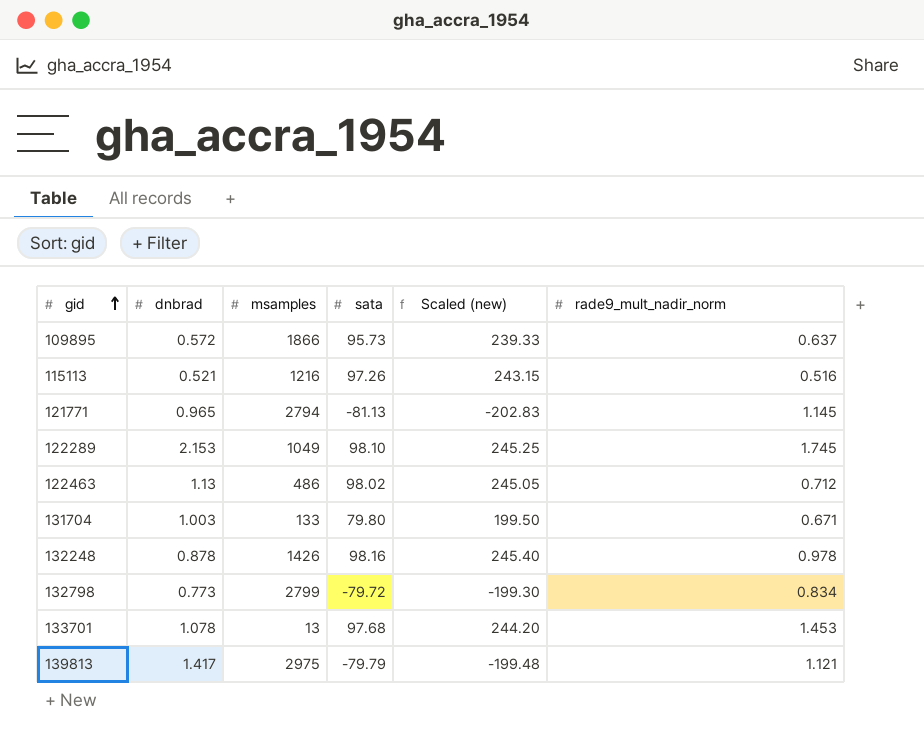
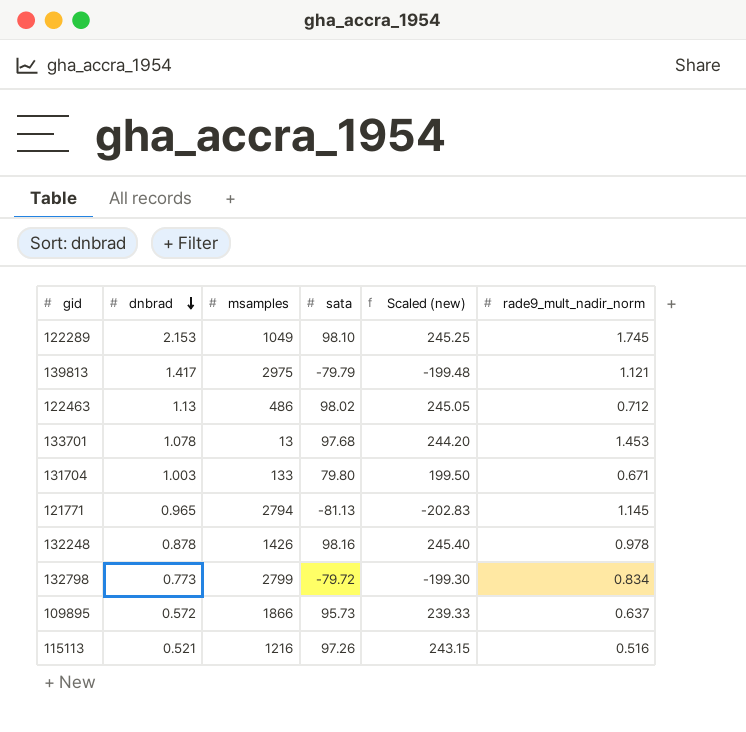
row order: gid ascending -> dnbrad descending

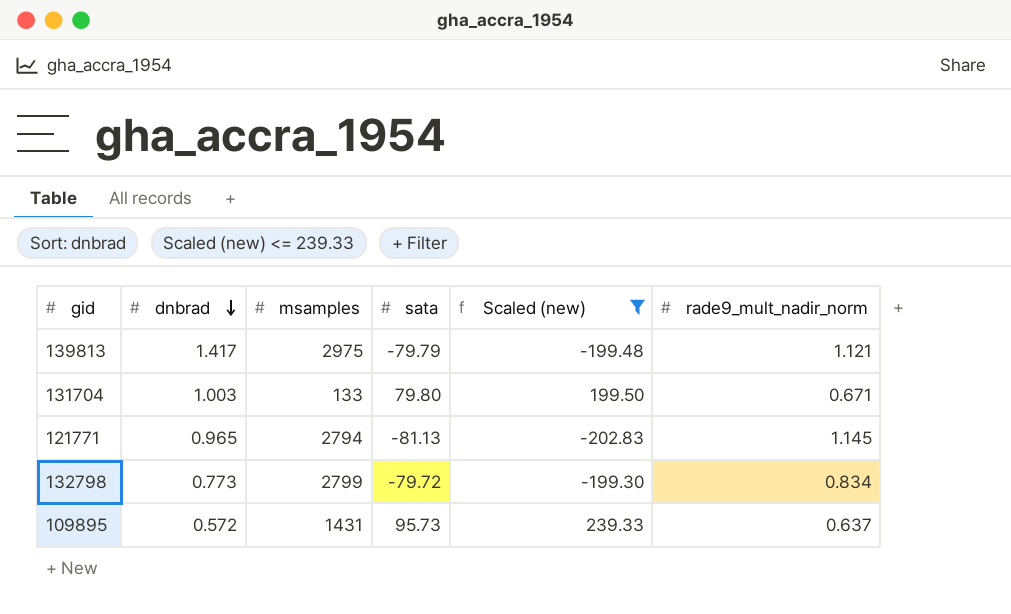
filter: none -> Scaled (new) <= 239.33
109895 | msamples: 1866 -> 1431

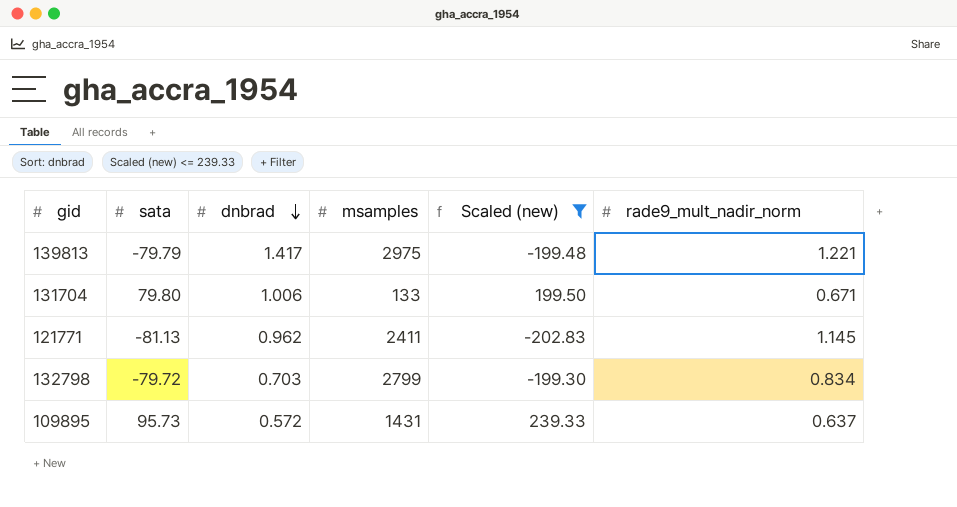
column sata | position: 4 -> 2
139813 | rade9_mult_nadir_norm: 1.121 -> 1.221
131704 | dnbrad: 1.003 -> 1.006
121771 | dnbrad: 0.965 -> 0.962
121771 | msamples: 2794 -> 2411
132798 | dnbrad: 0.773 -> 0.703

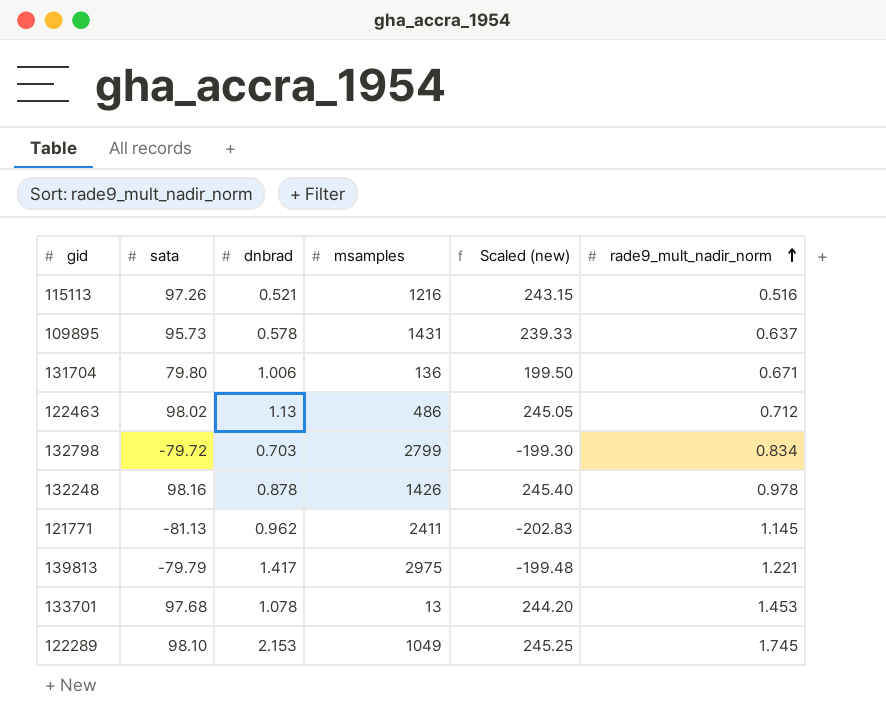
filter: Scaled (new) <= 239.33 -> none
row order: dnbrad descending -> rade9_mult_nadir_norm ascending
109895 | dnbrad: 0.572 -> 0.578
131704 | msamples: 133 -> 136

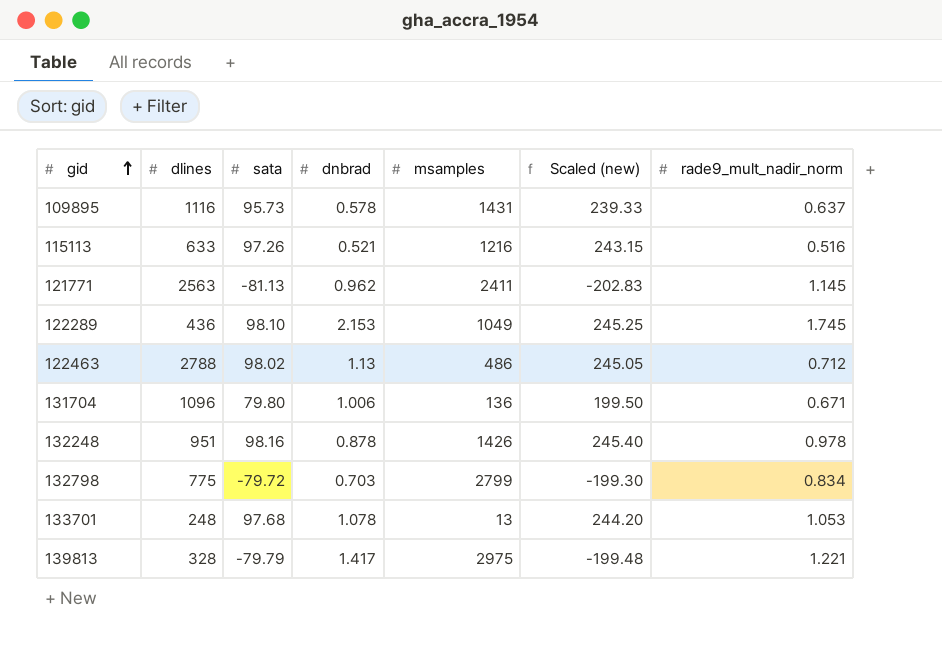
row order: rade9_mult_nadir_norm ascending -> gid ascending
column dlines | position: none -> 2
133701 | rade9_mult_nadir_norm: 1.453 -> 1.053

